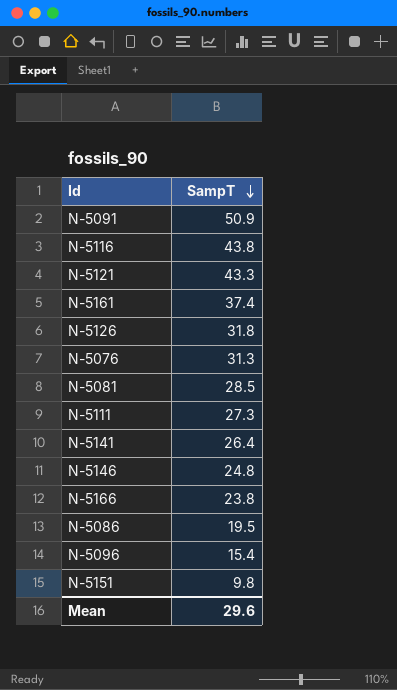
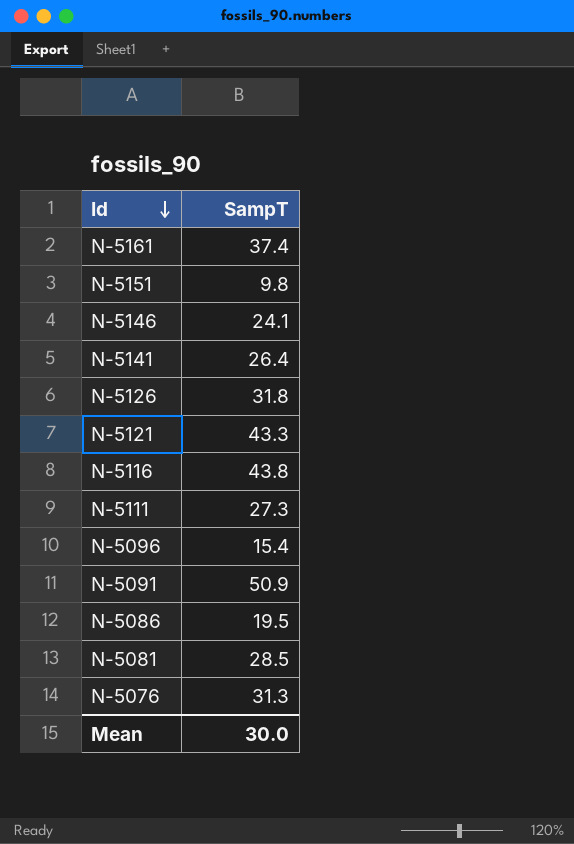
row order: SampT descending -> Id descending
row N-5166: 23.8 -> none
N-5146 | SampT: 24.8 -> 24.1
Mean | SampT: 29.6 -> 30.0

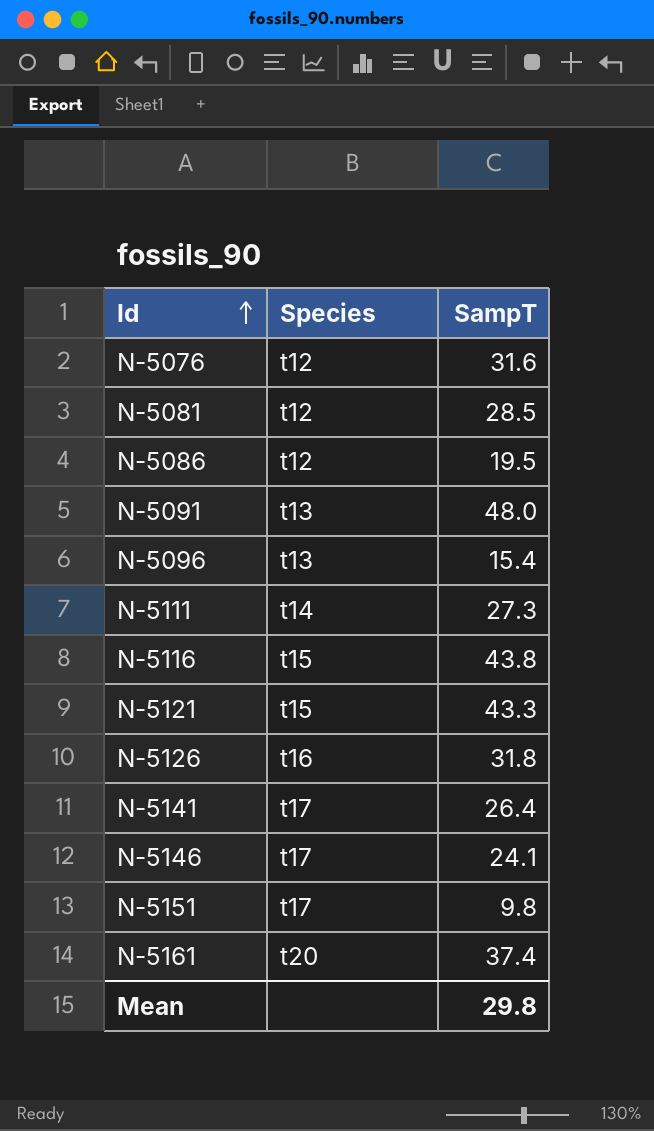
row order: Id descending -> Id ascending
column Species | position: none -> 2
N-5076 | SampT: 31.3 -> 31.6
N-5091 | SampT: 50.9 -> 48.0
Mean | SampT: 30.0 -> 29.8

